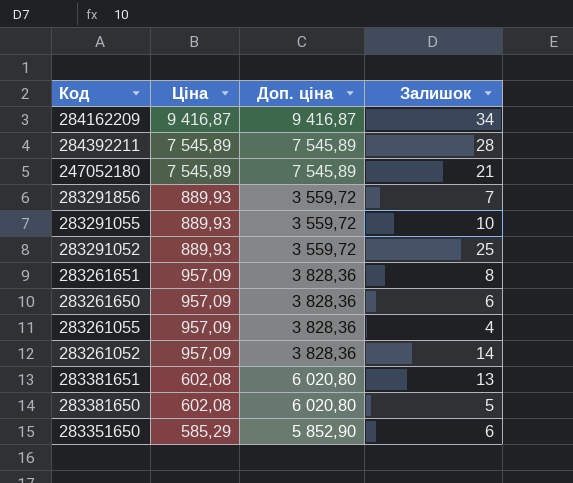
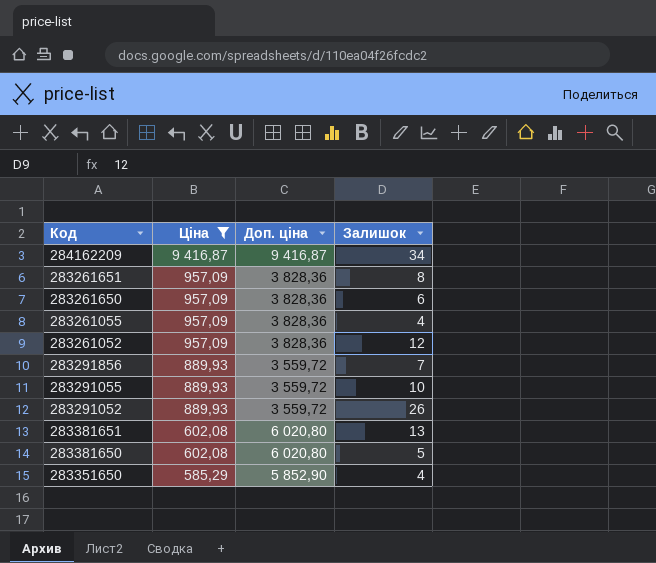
filter: none -> Ціна != 7 545,89
row order: none -> Ціна descending
283261052 | Залишок: 14 -> 12
283291052 | Залишок: 25 -> 26
283351650 | Залишок: 6 -> 4

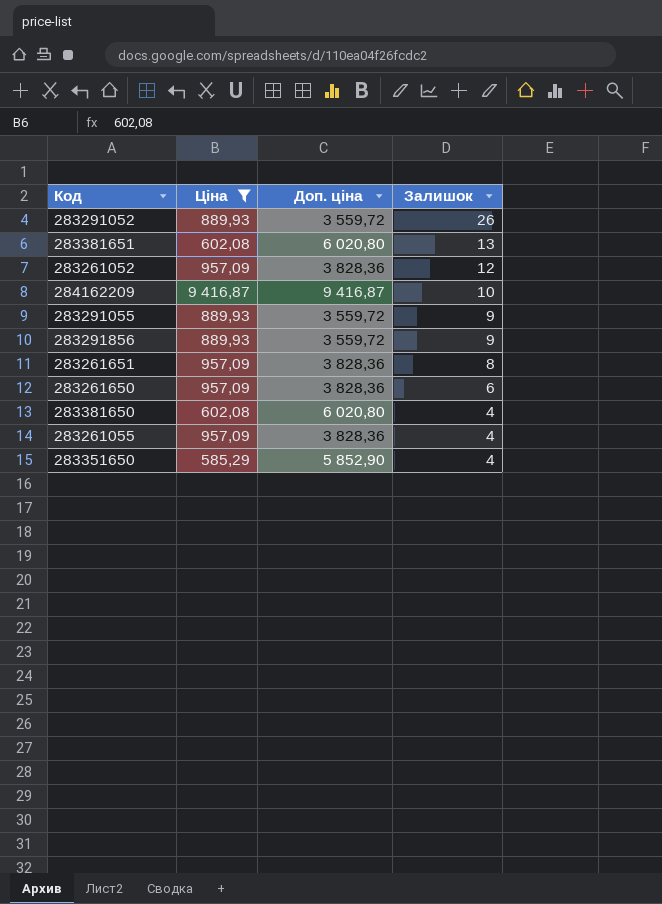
row order: Ціна descending -> Залишок descending
284162209 | Залишок: 34 -> 10
283291055 | Залишок: 10 -> 9
283291856 | Залишок: 7 -> 9
283381650 | Залишок: 5 -> 4

